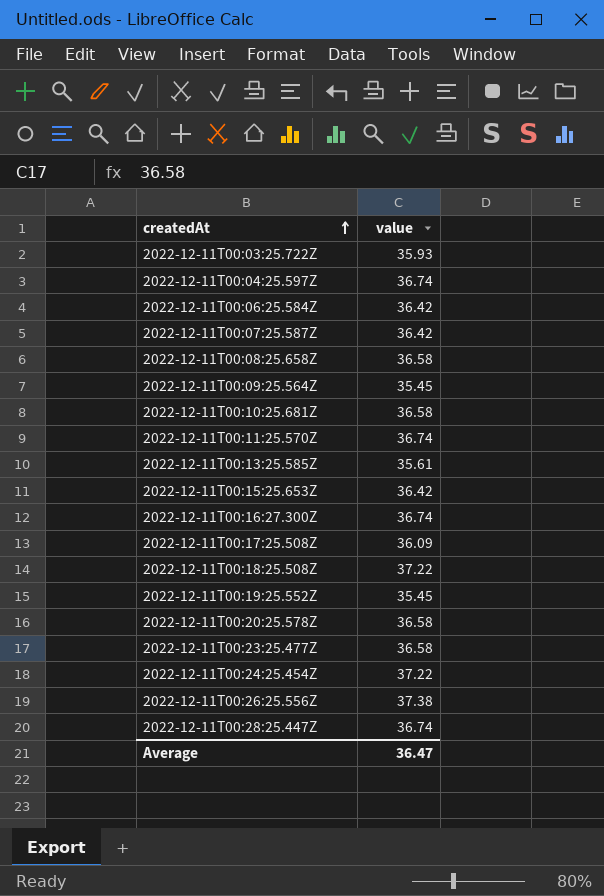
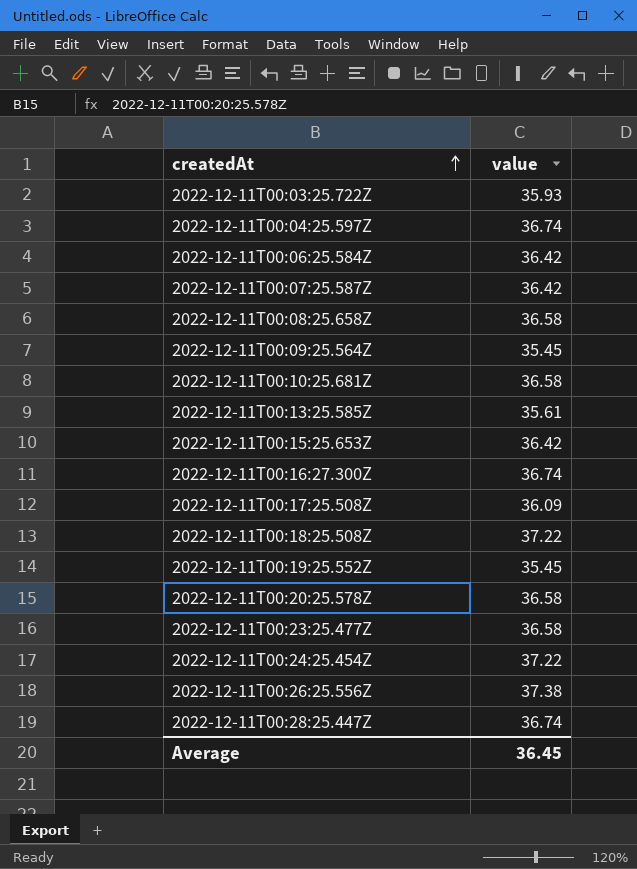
row 2022-12-11T00:11:25.570Z: 36.74 -> none
Average | value: 36.47 -> 36.45

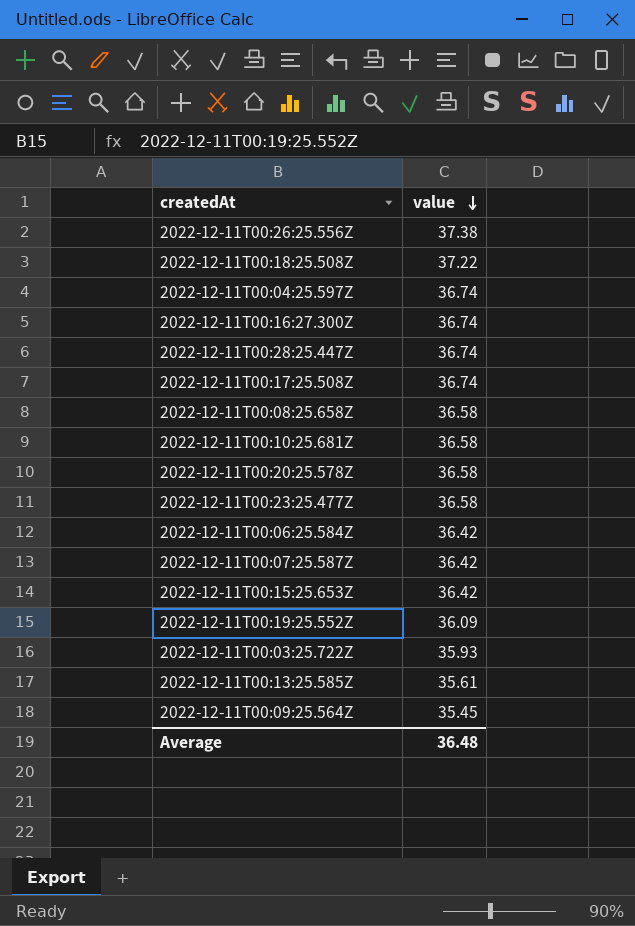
row order: createdAt ascending -> value descending
row 2022-12-11T00:24:25.454Z: 37.22 -> none
2022-12-11T00:17:25.508Z | value: 36.09 -> 36.74
2022-12-11T00:19:25.552Z | value: 35.45 -> 36.09
Average | value: 36.45 -> 36.48

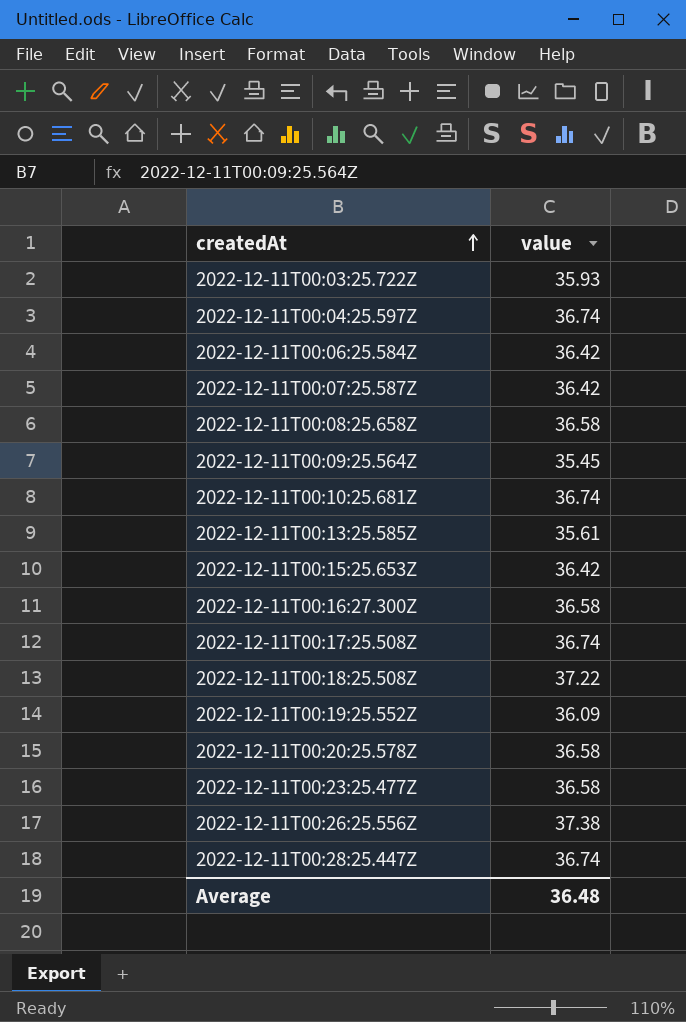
row order: value descending -> createdAt ascending
2022-12-11T00:10:25.681Z | value: 36.58 -> 36.74
2022-12-11T00:16:27.300Z | value: 36.74 -> 36.58

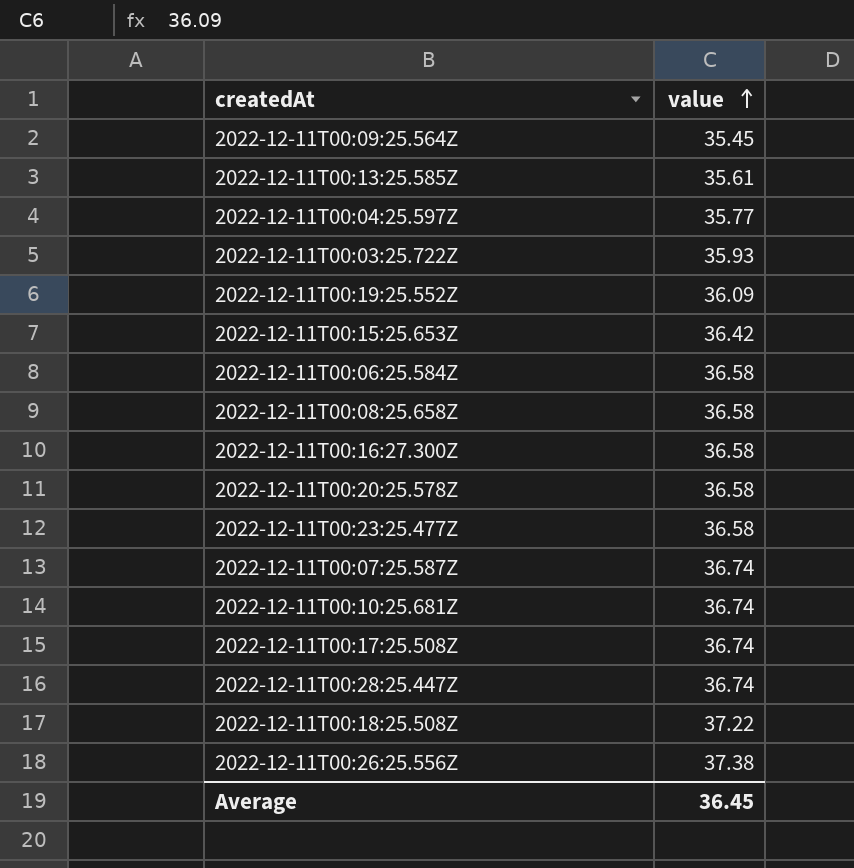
row order: createdAt ascending -> value ascending
2022-12-11T00:04:25.597Z | value: 36.74 -> 35.77
2022-12-11T00:06:25.584Z | value: 36.42 -> 36.58
2022-12-11T00:07:25.587Z | value: 36.42 -> 36.74
Average | value: 36.48 -> 36.45

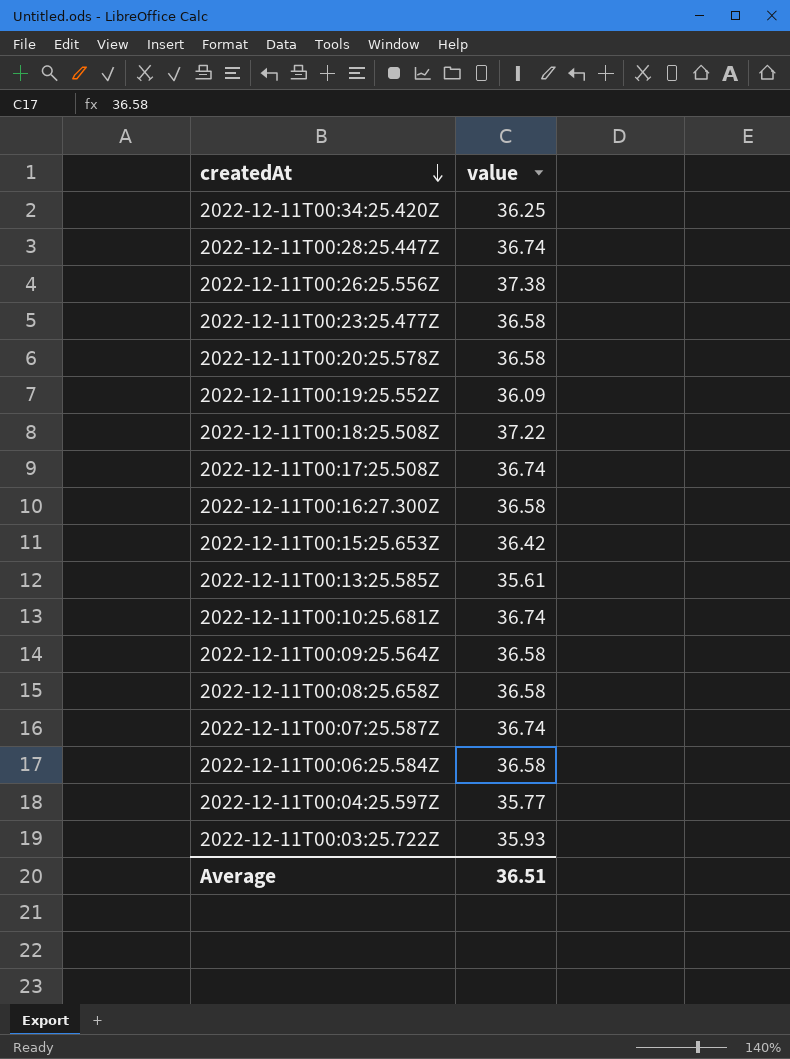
row order: value ascending -> createdAt descending
row 2022-12-11T00:34:25.420Z: none -> 36.25
2022-12-11T00:09:25.564Z | value: 35.45 -> 36.58
Average | value: 36.45 -> 36.51

